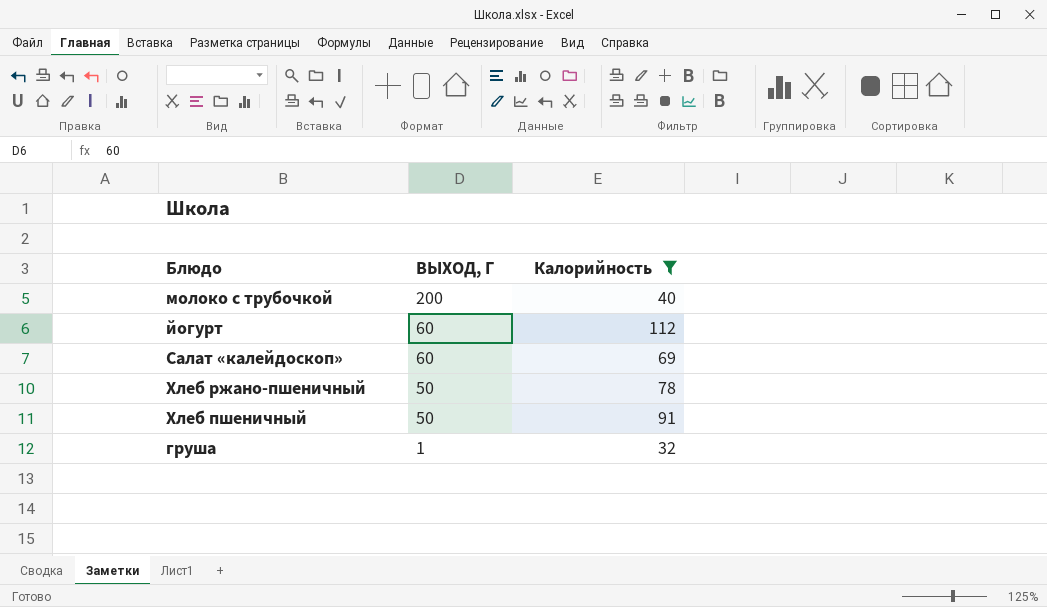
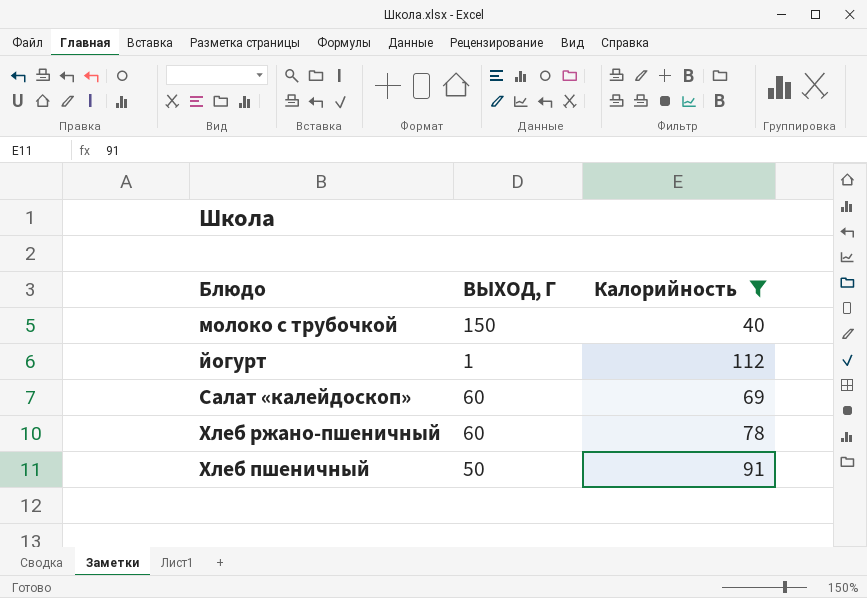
row груша: 1 | 32 -> none
молоко с трубочкой | ВЫХОД, Г: 200 -> 150
йогурт | ВЫХОД, Г: 60 -> 1
Хлеб ржано-пшеничный | ВЫХОД, Г: 50 -> 60

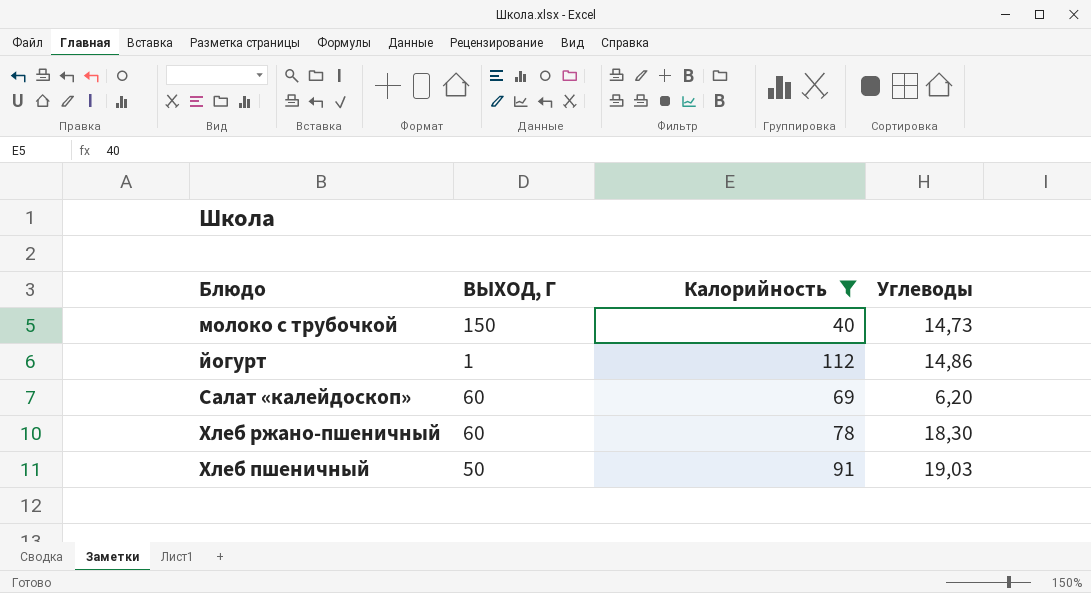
column Углеводы | position: none -> 4

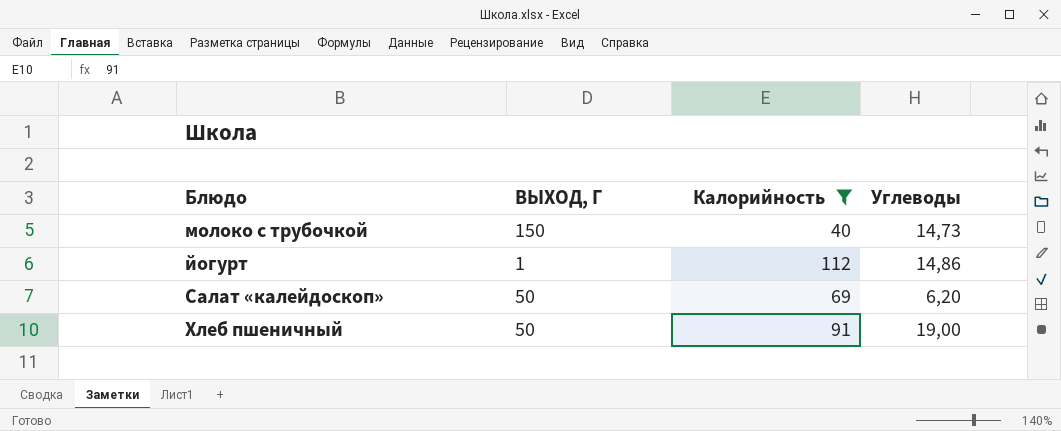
row Хлеб ржано-пшеничный: 60 | 78 | 18,30 -> none
Салат «калейдоскоп» | ВЫХОД, Г: 60 -> 50
Хлеб пшеничный | Углеводы: 19,03 -> 19,00

